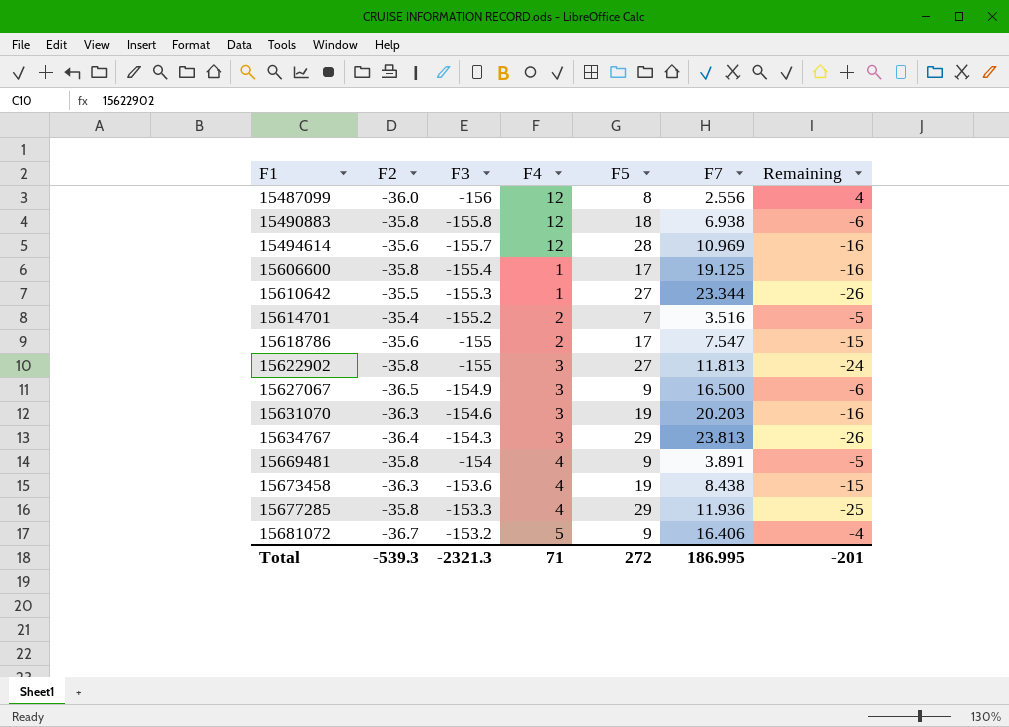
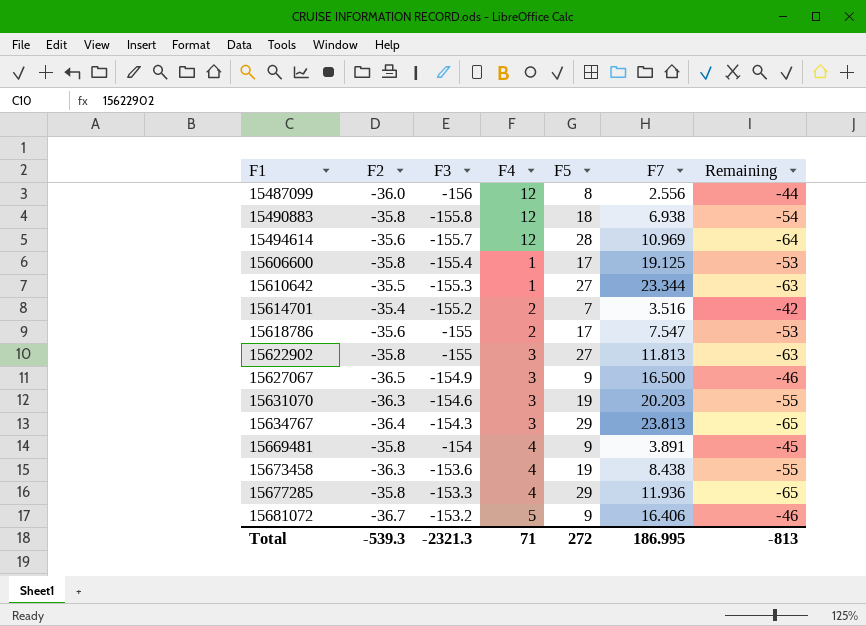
column Remaining | formula: [F4] - [F5] -> [F2] - [F5]
Total | Remaining: -201 -> -813

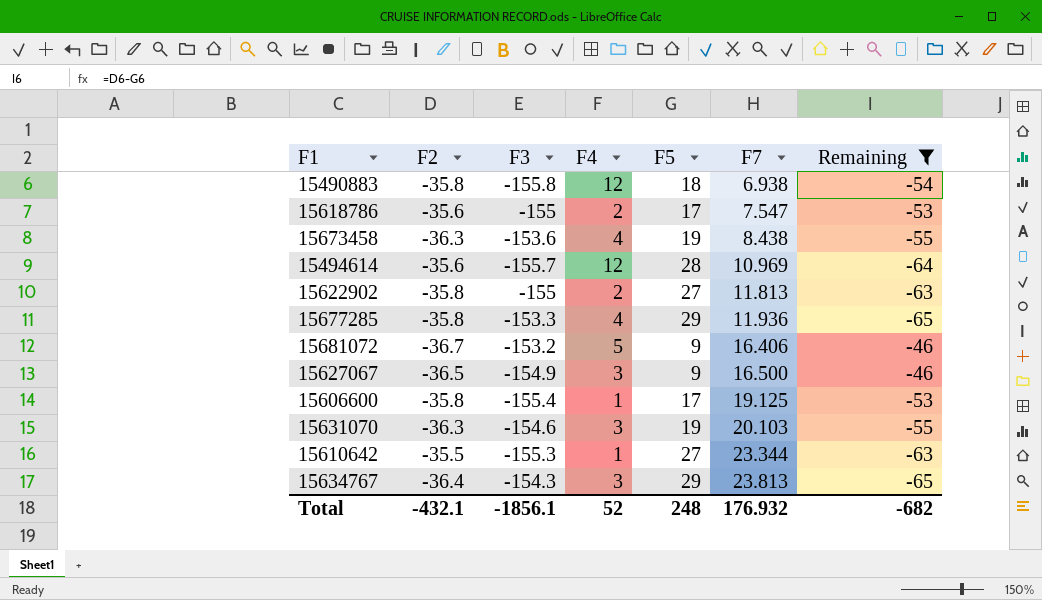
filter: none -> Remaining <= -46
row order: F1 ascending -> F7 ascending
15622902 | F4: 3 -> 2
15631070 | F7: 20.203 -> 20.103
Total | F2: -539.3 -> -432.1
Total | F3: -2321.3 -> -1856.1
Total | F4: 71 -> 52
Total | F5: 272 -> 248
Total | F7: 186.995 -> 176.932
Total | Remaining: -813 -> -682

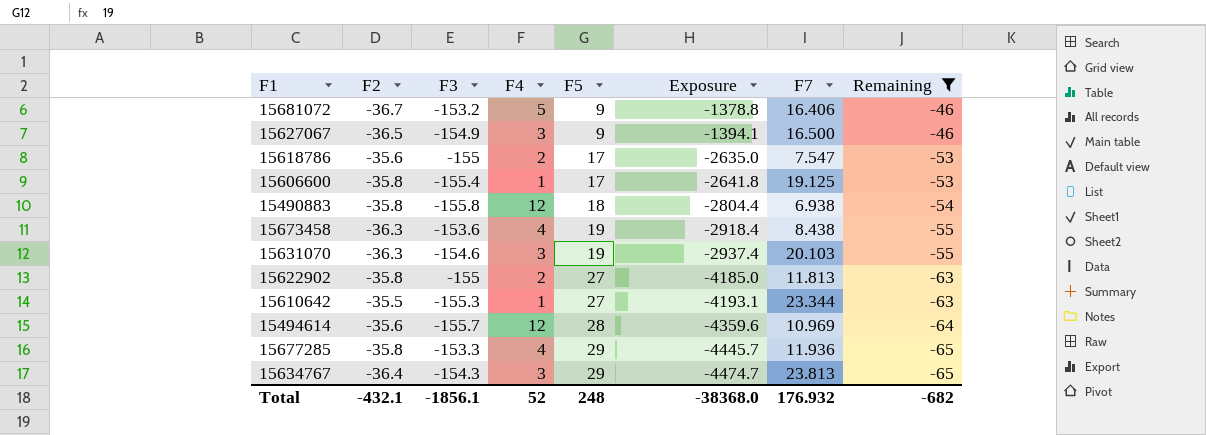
row order: F7 ascending -> F5 ascending
column Exposure | formula: none -> [F3] * [F5]

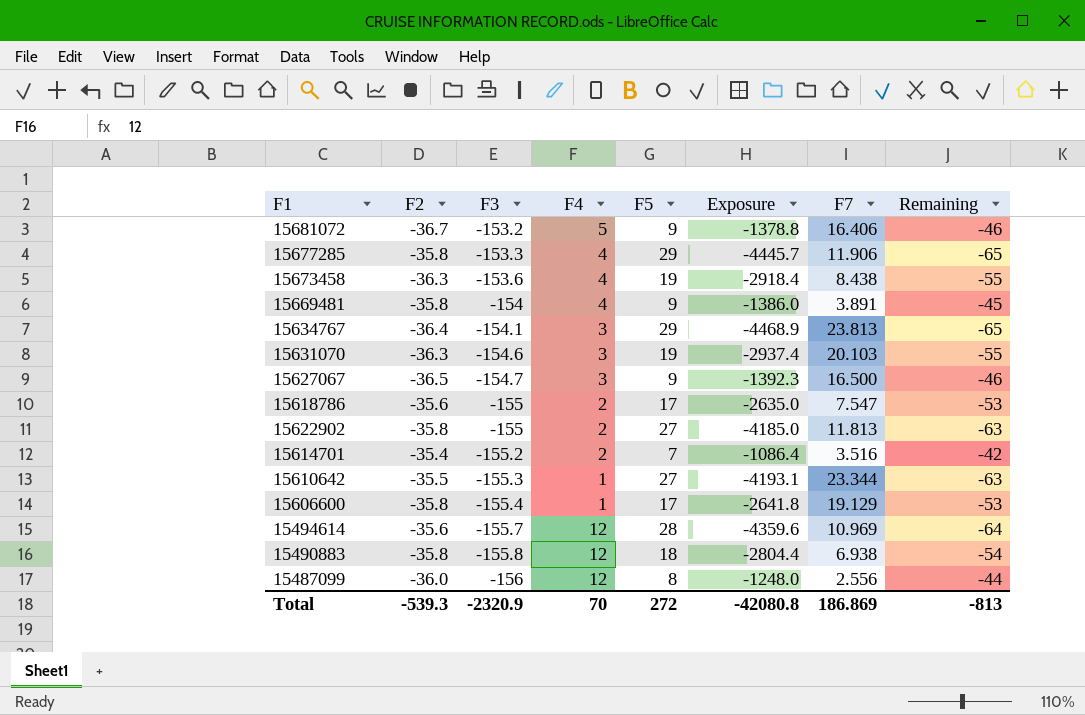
filter: Remaining <= -46 -> none
row order: F5 ascending -> F3 descending
15677285 | F7: 11.936 -> 11.906
15634767 | F3: -154.3 -> -154.1
15634767 | Exposure: -4474.7 -> -4468.9
15627067 | F3: -154.9 -> -154.7
15627067 | Exposure: -1394.1 -> -1392.3
15606600 | F7: 19.125 -> 19.129
Total | F2: -432.1 -> -539.3
Total | F3: -1856.1 -> -2320.9
Total | F4: 52 -> 70
Total | F5: 248 -> 272
Total | Exposure: -38368.0 -> -42080.8
Total | F7: 176.932 -> 186.869
Total | Remaining: -682 -> -813

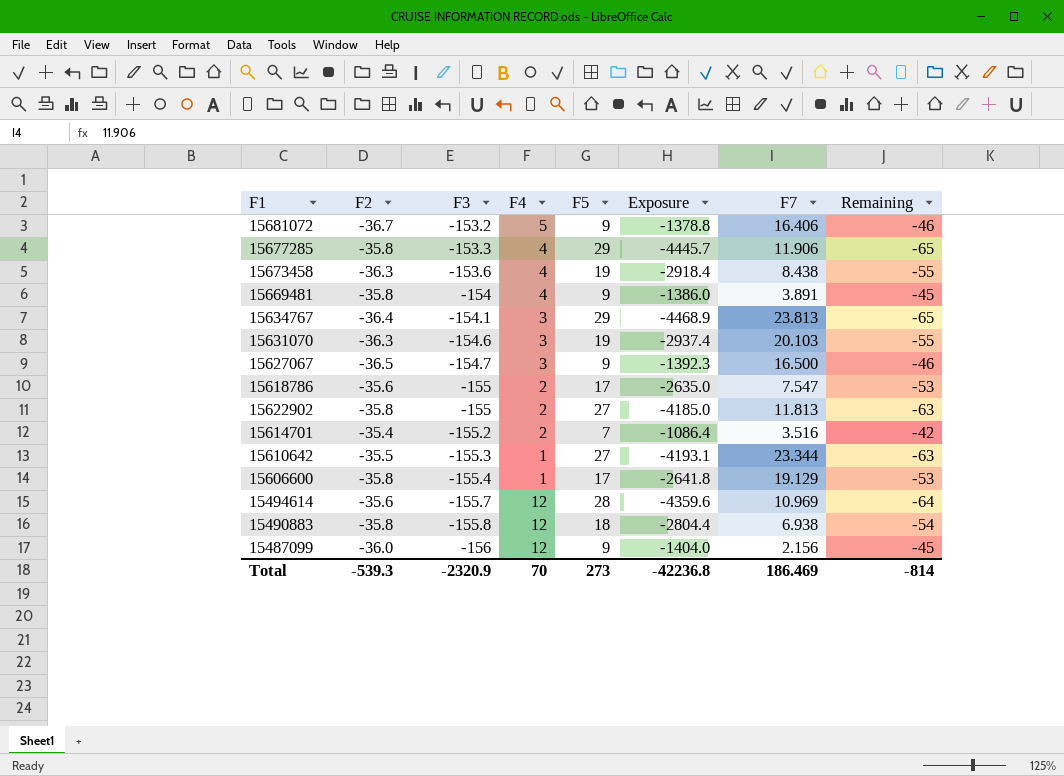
15487099 | F5: 8 -> 9
15487099 | Exposure: -1248.0 -> -1404.0
15487099 | F7: 2.556 -> 2.156
15487099 | Remaining: -44 -> -45
Total | F5: 272 -> 273
Total | Exposure: -42080.8 -> -42236.8
Total | F7: 186.869 -> 186.469
Total | Remaining: -813 -> -814

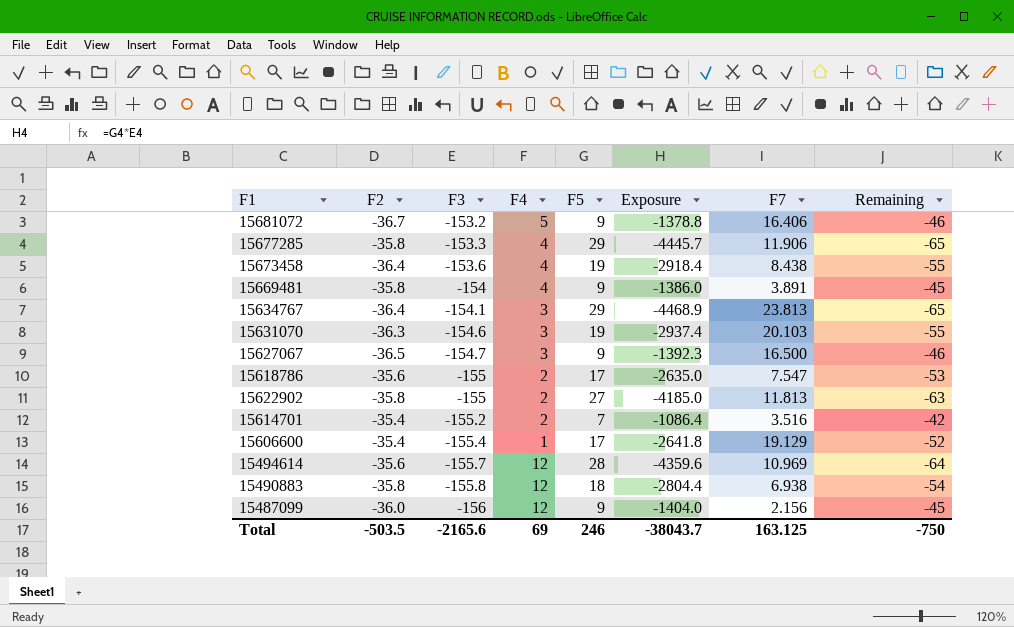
row 15610642: -35.5 | -155.3 | 1 | 27 | -4193.1 | 23.344 | -63 -> none
15673458 | F2: -36.3 -> -36.4
15606600 | F2: -35.8 -> -35.4
15606600 | Remaining: -53 -> -52
Total | F2: -539.3 -> -503.5
Total | F3: -2320.9 -> -2165.6
Total | F4: 70 -> 69
Total | F5: 273 -> 246
Total | Exposure: -42236.8 -> -38043.7
Total | F7: 186.469 -> 163.125
Total | Remaining: -814 -> -750

